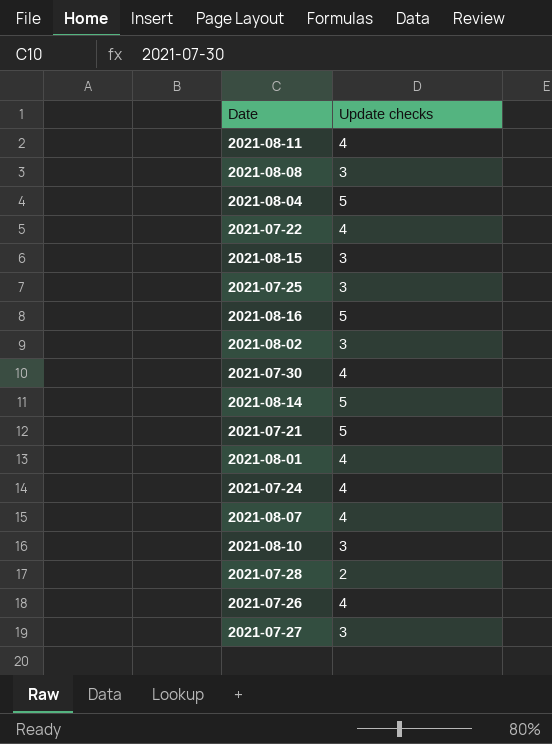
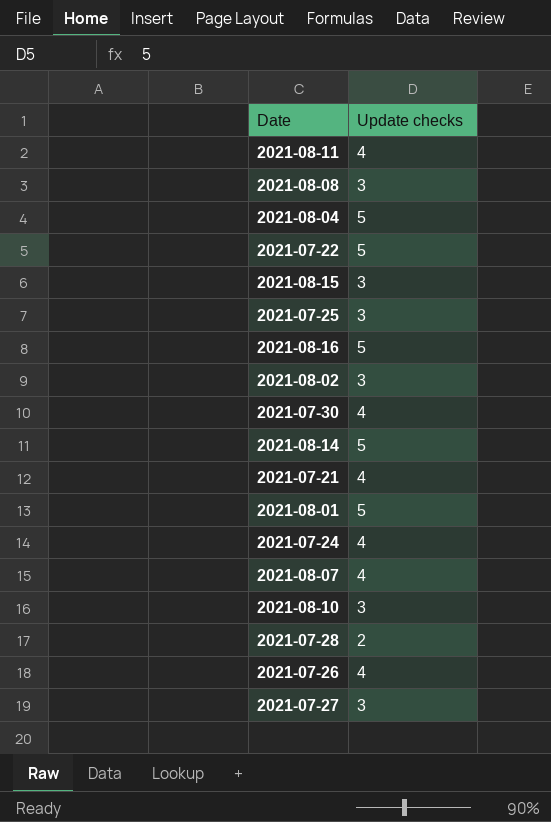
2021-07-22 | Update checks: 4 -> 5
2021-07-21 | Update checks: 5 -> 4
2021-08-01 | Update checks: 4 -> 5

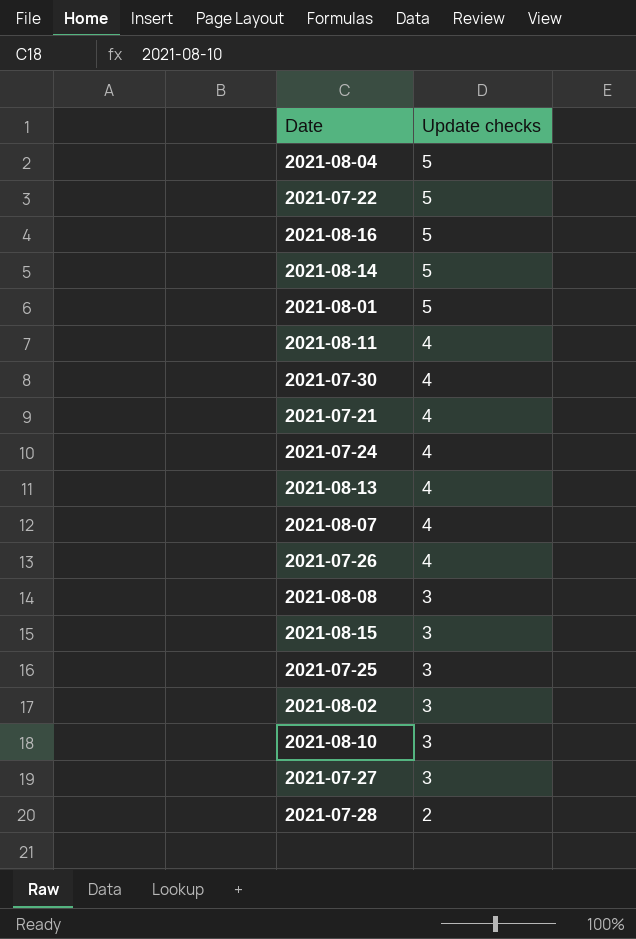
row order: none -> Update checks descending
row 2021-08-13: none -> 4

